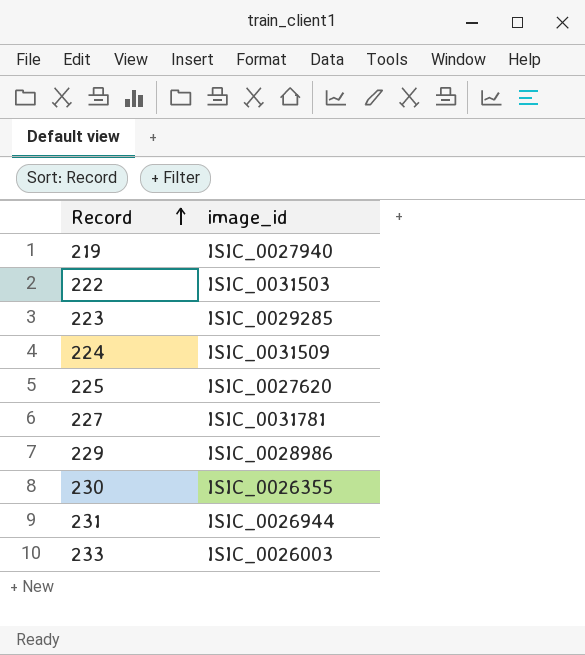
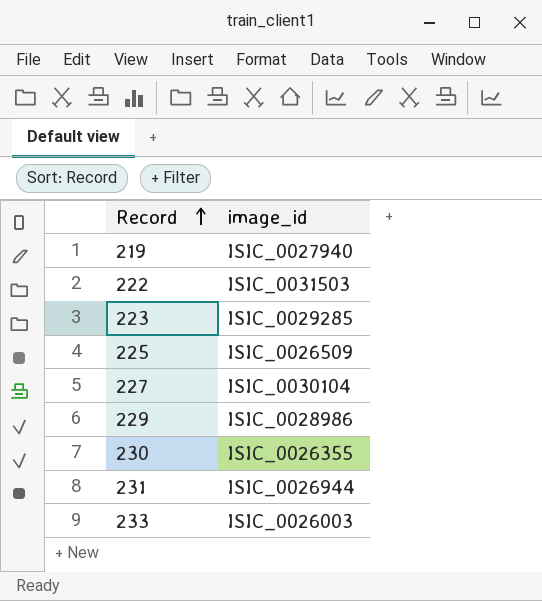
row 224: ISIC_0031509 -> none
225 | image_id: ISIC_0027620 -> ISIC_0026509
227 | image_id: ISIC_0031781 -> ISIC_0030104

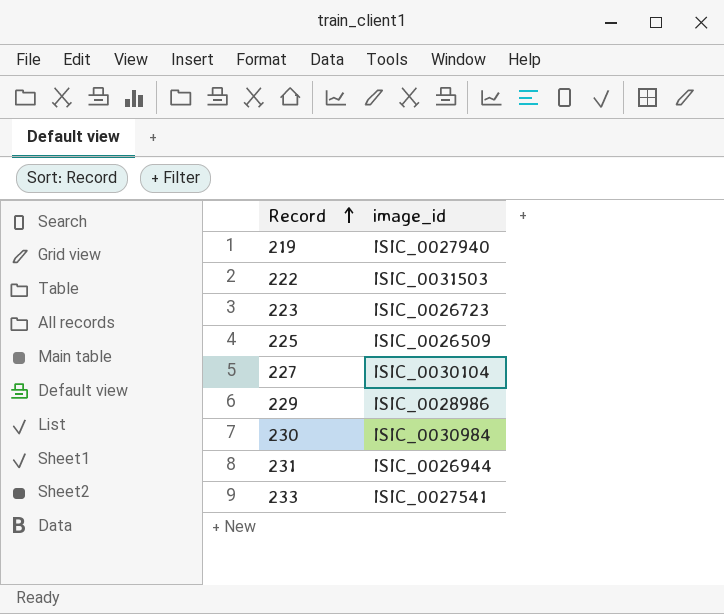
223 | image_id: ISIC_0029285 -> ISIC_0026723
230 | image_id: ISIC_0026355 -> ISIC_0030984
233 | image_id: ISIC_0026003 -> ISIC_0027541

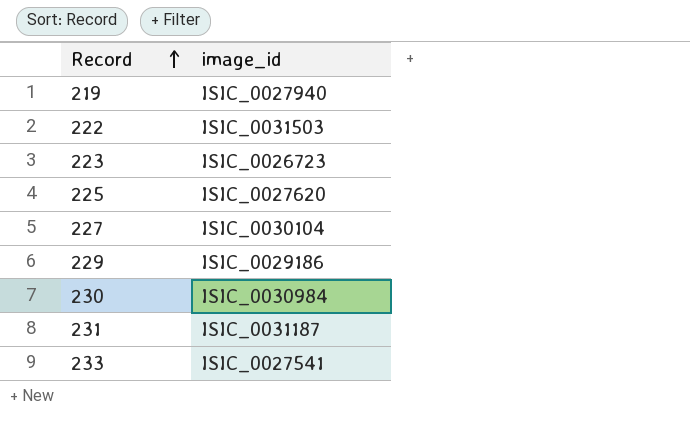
225 | image_id: ISIC_0026509 -> ISIC_0027620
229 | image_id: ISIC_0028986 -> ISIC_0029186
231 | image_id: ISIC_0026944 -> ISIC_0031187

